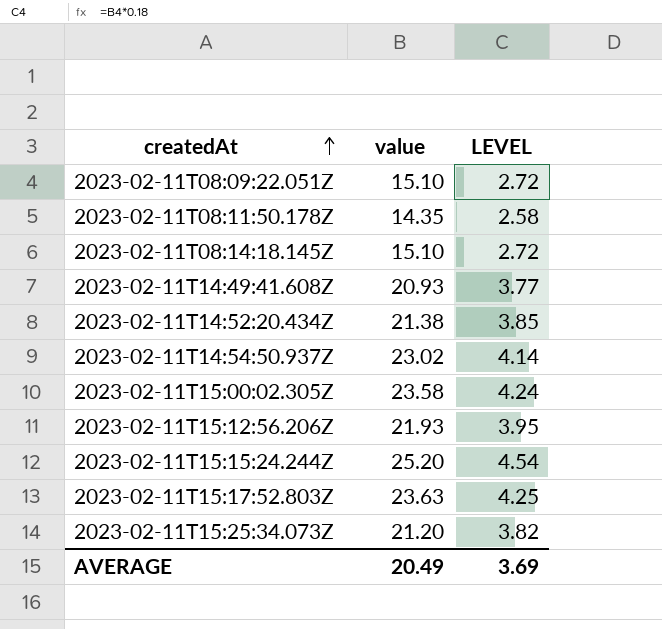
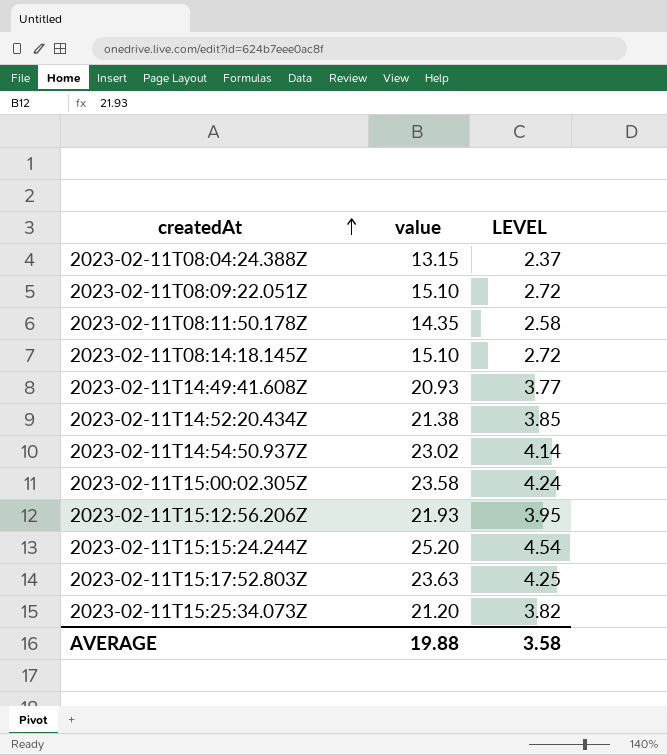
row 2023-02-11T08:04:24.388Z: none -> 13.15 | 2.37
AVERAGE | value: 20.49 -> 19.88
AVERAGE | LEVEL: 3.69 -> 3.58

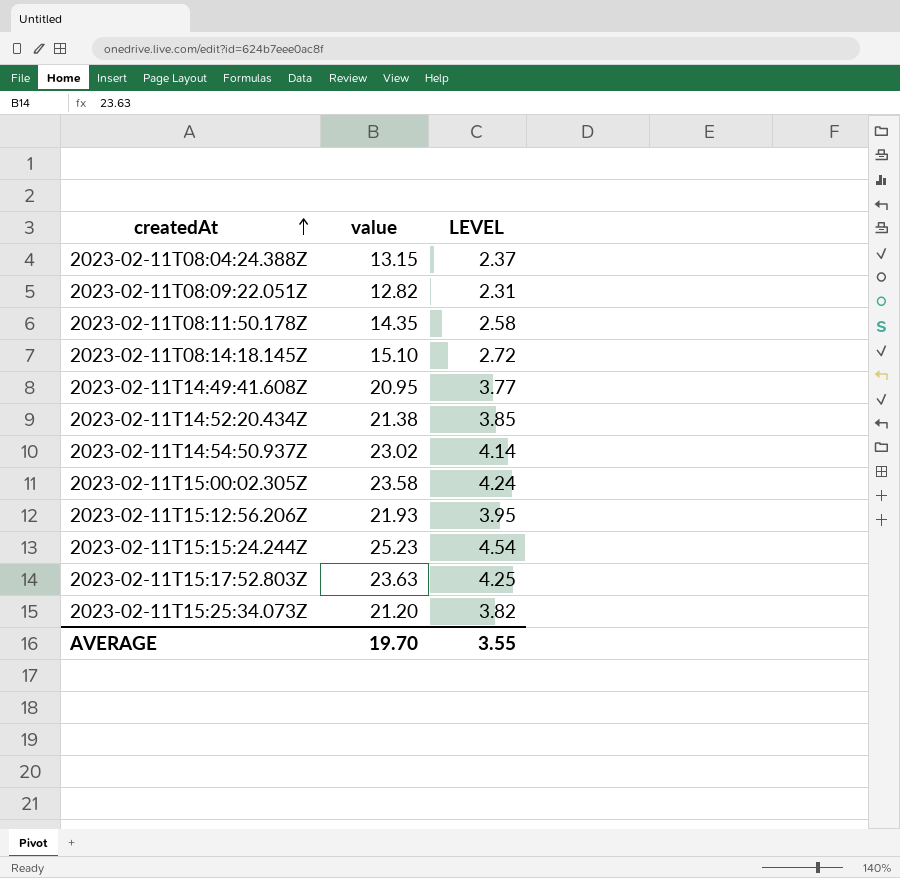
2023-02-11T08:09:22.051Z | value: 15.10 -> 12.82
2023-02-11T08:09:22.051Z | LEVEL: 2.72 -> 2.31
2023-02-11T14:49:41.608Z | value: 20.93 -> 20.95
2023-02-11T15:15:24.244Z | value: 25.20 -> 25.23
AVERAGE | value: 19.88 -> 19.70
AVERAGE | LEVEL: 3.58 -> 3.55

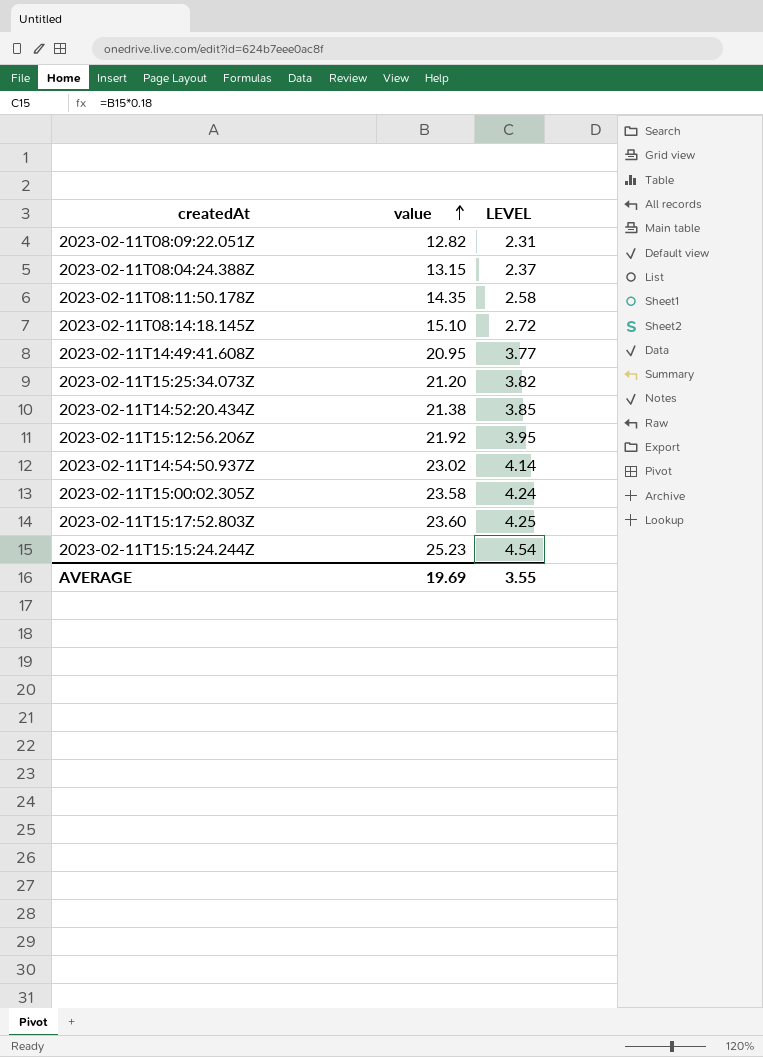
row order: createdAt ascending -> value ascending
2023-02-11T15:12:56.206Z | value: 21.93 -> 21.92
2023-02-11T15:17:52.803Z | value: 23.63 -> 23.60
AVERAGE | value: 19.70 -> 19.69

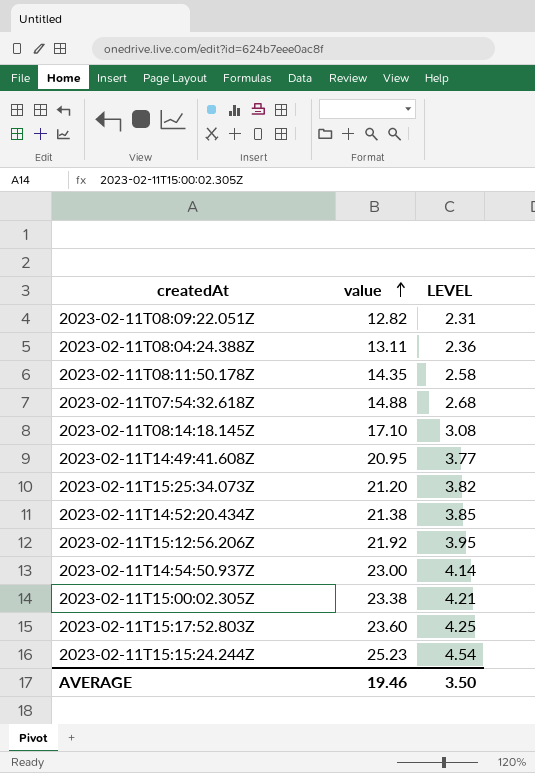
2023-02-11T08:04:24.388Z | value: 13.15 -> 13.11
2023-02-11T08:04:24.388Z | LEVEL: 2.37 -> 2.36
row 2023-02-11T07:54:32.618Z: none -> 14.88 | 2.68
2023-02-11T08:14:18.145Z | value: 15.10 -> 17.10
2023-02-11T08:14:18.145Z | LEVEL: 2.72 -> 3.08
2023-02-11T14:54:50.937Z | value: 23.02 -> 23.00
2023-02-11T15:00:02.305Z | value: 23.58 -> 23.38
2023-02-11T15:00:02.305Z | LEVEL: 4.24 -> 4.21
AVERAGE | value: 19.69 -> 19.46
AVERAGE | LEVEL: 3.55 -> 3.50

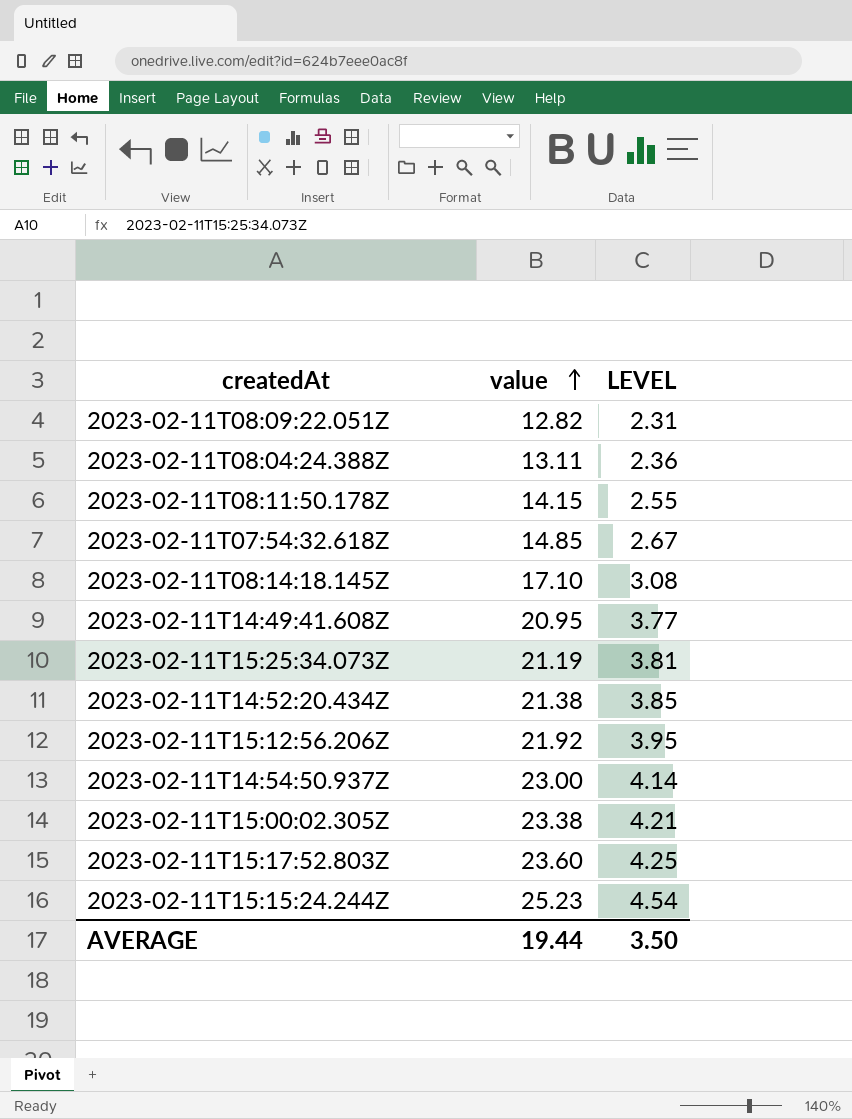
2023-02-11T08:11:50.178Z | value: 14.35 -> 14.15
2023-02-11T08:11:50.178Z | LEVEL: 2.58 -> 2.55
2023-02-11T07:54:32.618Z | value: 14.88 -> 14.85
2023-02-11T07:54:32.618Z | LEVEL: 2.68 -> 2.67
2023-02-11T15:25:34.073Z | value: 21.20 -> 21.19
2023-02-11T15:25:34.073Z | LEVEL: 3.82 -> 3.81
AVERAGE | value: 19.46 -> 19.44

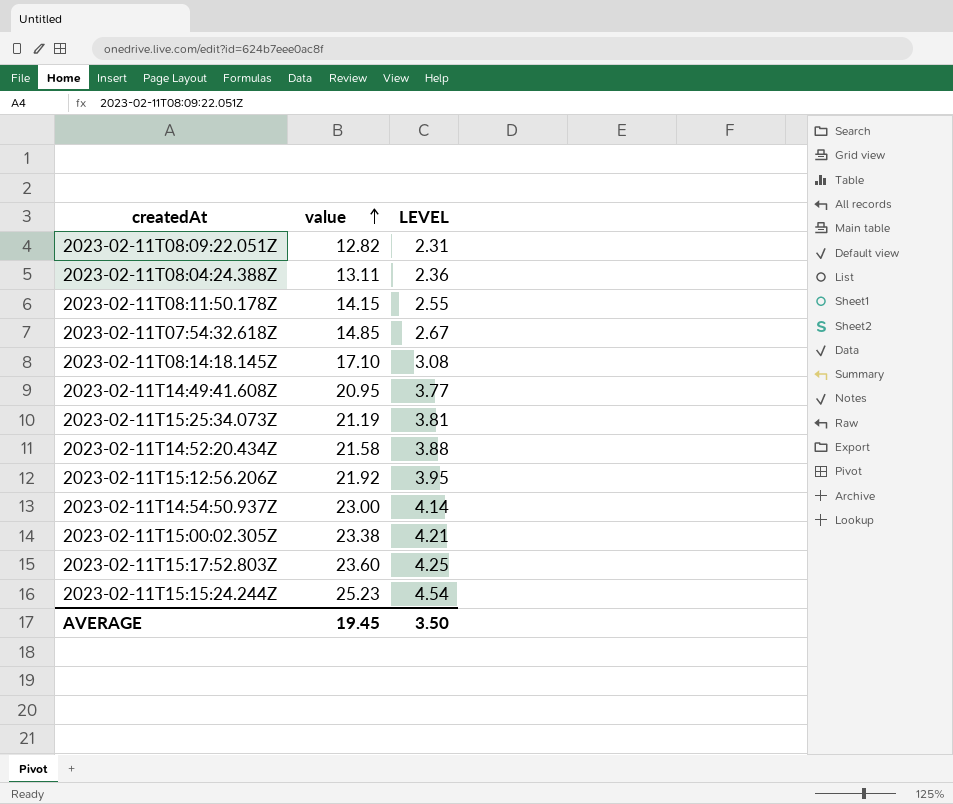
2023-02-11T14:52:20.434Z | value: 21.38 -> 21.58
2023-02-11T14:52:20.434Z | LEVEL: 3.85 -> 3.88
AVERAGE | value: 19.44 -> 19.45

